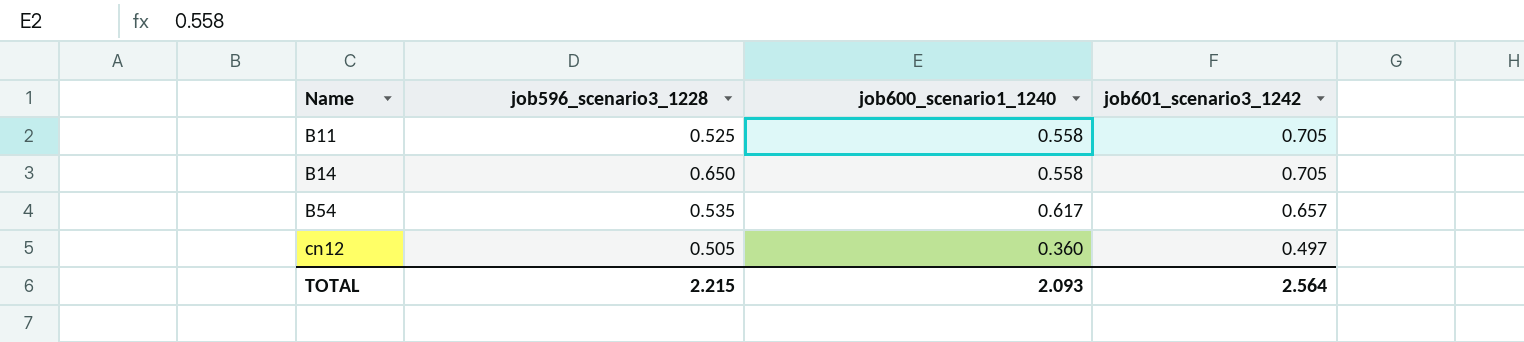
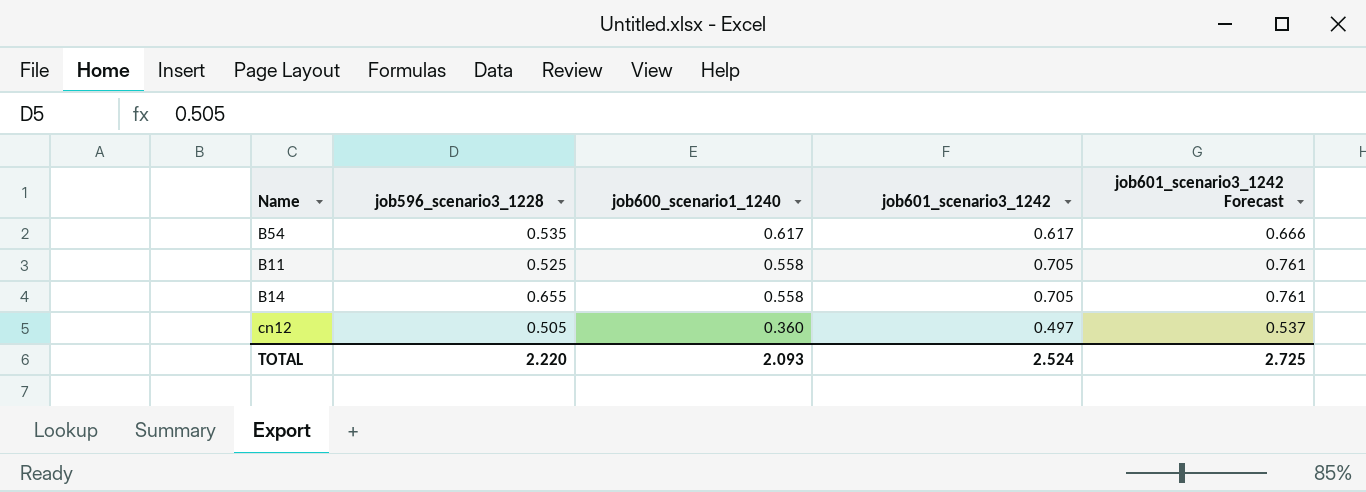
row order: Name ascending -> job600_scenario1_1240 descending
column job601_scenario3_1242 Forecast | formula: none -> [job601_scenario3_1242] * 1.08
B54 | job601_scenario3_1242: 0.657 -> 0.617
B14 | job596_scenario3_1228: 0.650 -> 0.655
TOTAL | job596_scenario3_1228: 2.215 -> 2.220
TOTAL | job601_scenario3_1242: 2.564 -> 2.524

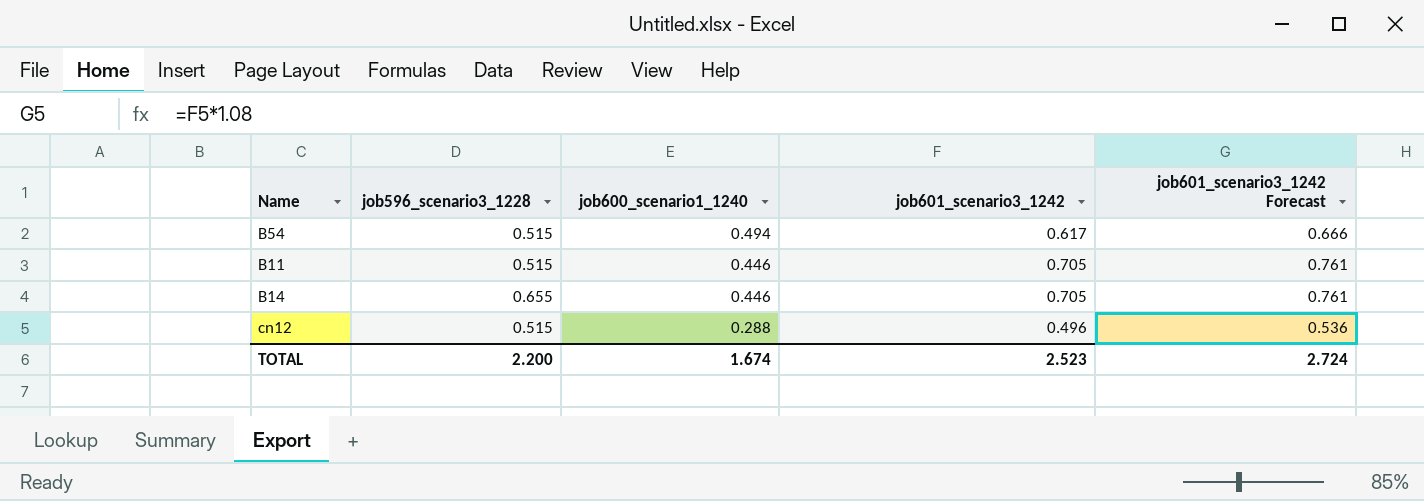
B54 | job596_scenario3_1228: 0.535 -> 0.515
B54 | job600_scenario1_1240: 0.617 -> 0.494
B11 | job596_scenario3_1228: 0.525 -> 0.515
B11 | job600_scenario1_1240: 0.558 -> 0.446
B14 | job600_scenario1_1240: 0.558 -> 0.446
cn12 | job596_scenario3_1228: 0.505 -> 0.515
cn12 | job600_scenario1_1240: 0.360 -> 0.288
cn12 | job601_scenario3_1242: 0.497 -> 0.496
cn12 | job601_scenario3_1242 Forecast: 0.537 -> 0.536
TOTAL | job596_scenario3_1228: 2.220 -> 2.200
TOTAL | job600_scenario1_1240: 2.093 -> 1.674
TOTAL | job601_scenario3_1242: 2.524 -> 2.523
TOTAL | job601_scenario3_1242 Forecast: 2.725 -> 2.724

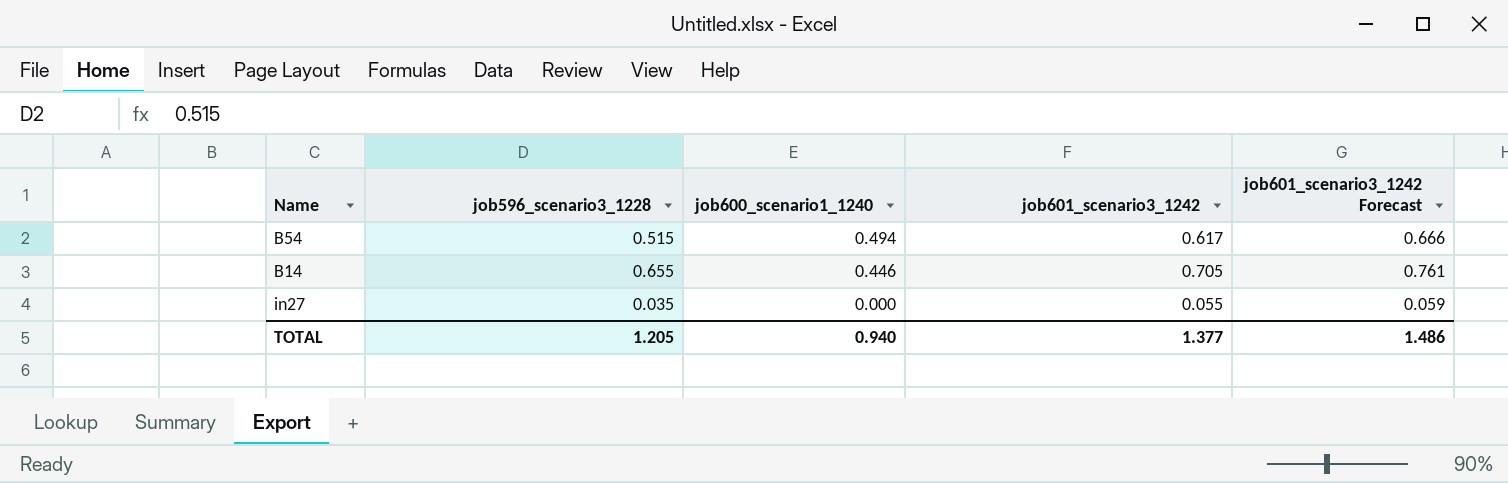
row B11: 0.515 | 0.446 | 0.705 | 0.761 -> none
row cn12: 0.515 | 0.288 | 0.496 | 0.536 -> none
row in27: none -> 0.035 | 0.000 | 0.055 | 0.059
TOTAL | job596_scenario3_1228: 2.200 -> 1.205
TOTAL | job600_scenario1_1240: 1.674 -> 0.940
TOTAL | job601_scenario3_1242: 2.523 -> 1.377
TOTAL | job601_scenario3_1242 Forecast: 2.724 -> 1.486

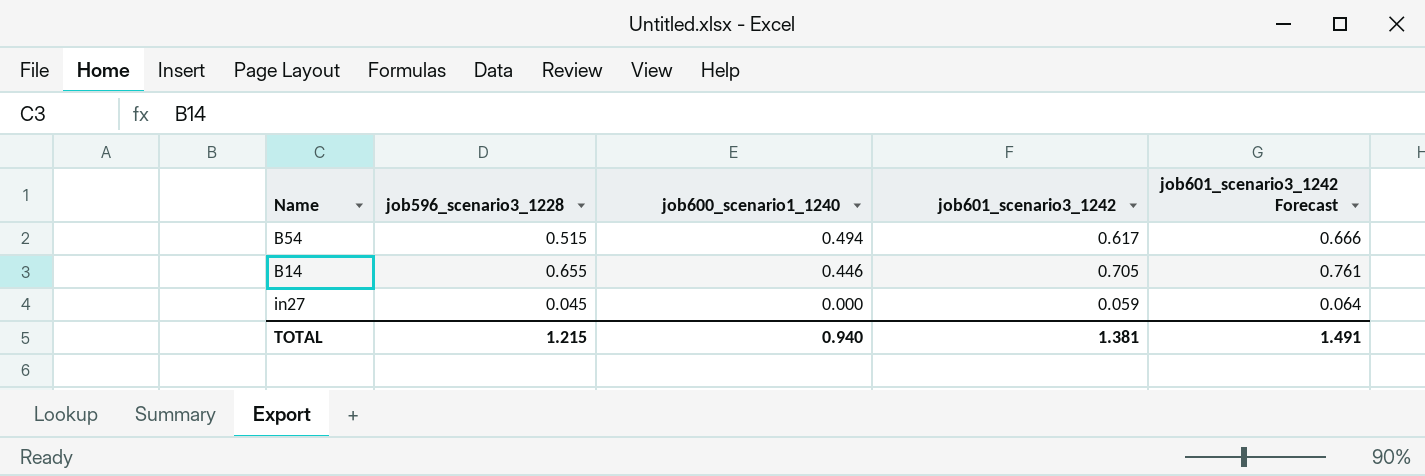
in27 | job596_scenario3_1228: 0.035 -> 0.045
in27 | job601_scenario3_1242: 0.055 -> 0.059
in27 | job601_scenario3_1242 Forecast: 0.059 -> 0.064
TOTAL | job596_scenario3_1228: 1.205 -> 1.215
TOTAL | job601_scenario3_1242: 1.377 -> 1.381
TOTAL | job601_scenario3_1242 Forecast: 1.486 -> 1.491

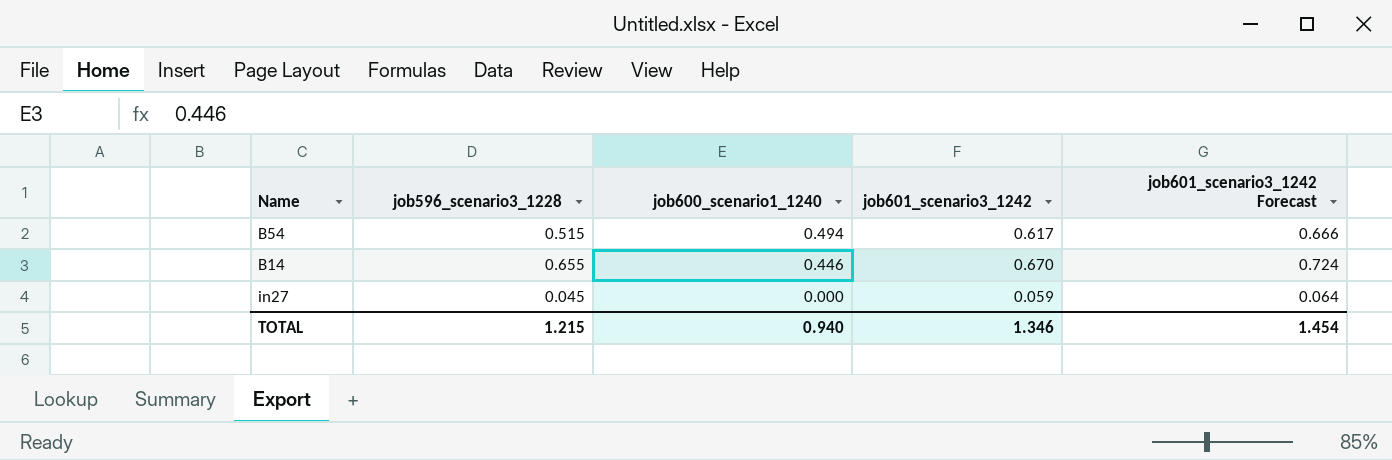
B14 | job601_scenario3_1242: 0.705 -> 0.670
B14 | job601_scenario3_1242 Forecast: 0.761 -> 0.724
TOTAL | job601_scenario3_1242: 1.381 -> 1.346
TOTAL | job601_scenario3_1242 Forecast: 1.491 -> 1.454

